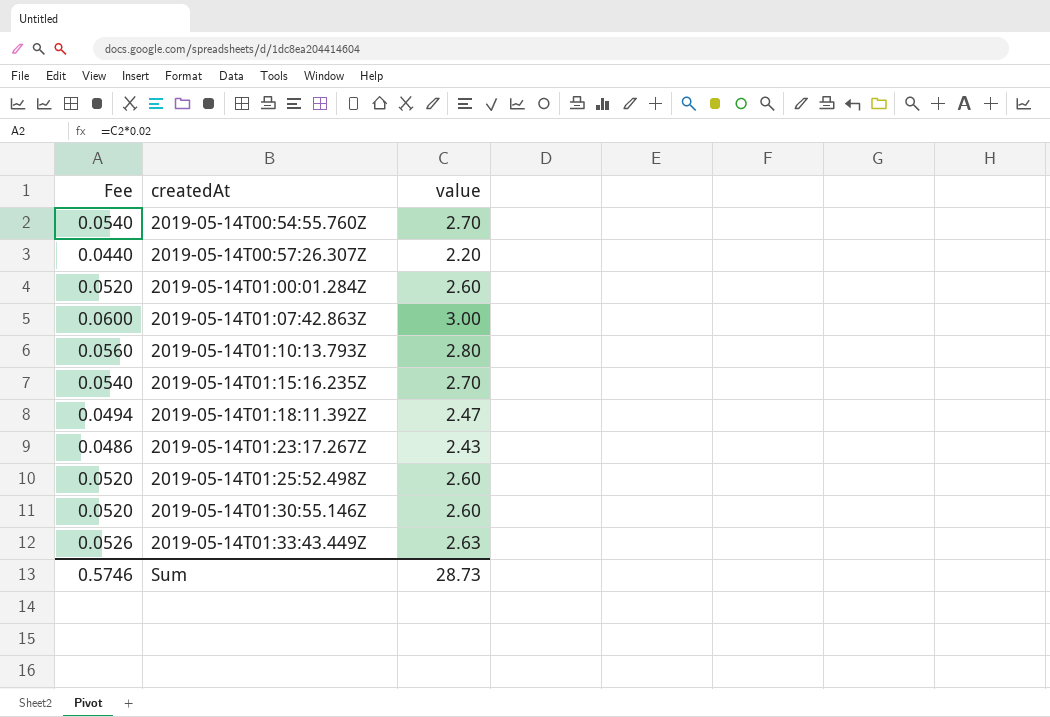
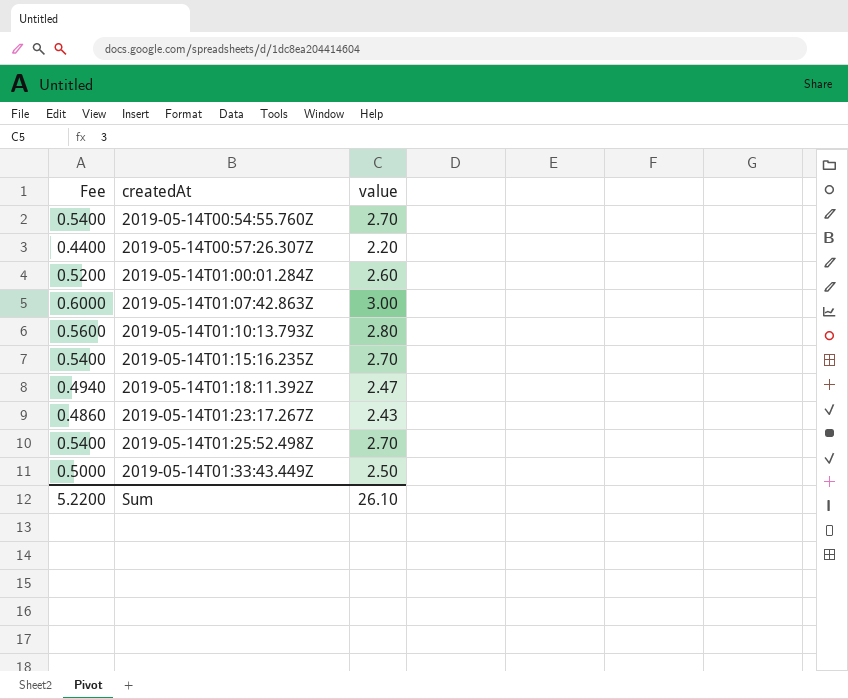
column Fee | formula: [value] * 0.02 -> [value] * 0.2
row 2019-05-14T01:30:55.146Z: 0.0520 | 2.60 -> none
2019-05-14T01:25:52.498Z | value: 2.60 -> 2.70
2019-05-14T01:33:43.449Z | value: 2.63 -> 2.50
Sum | Fee: 0.5746 -> 5.2200
Sum | value: 28.73 -> 26.10

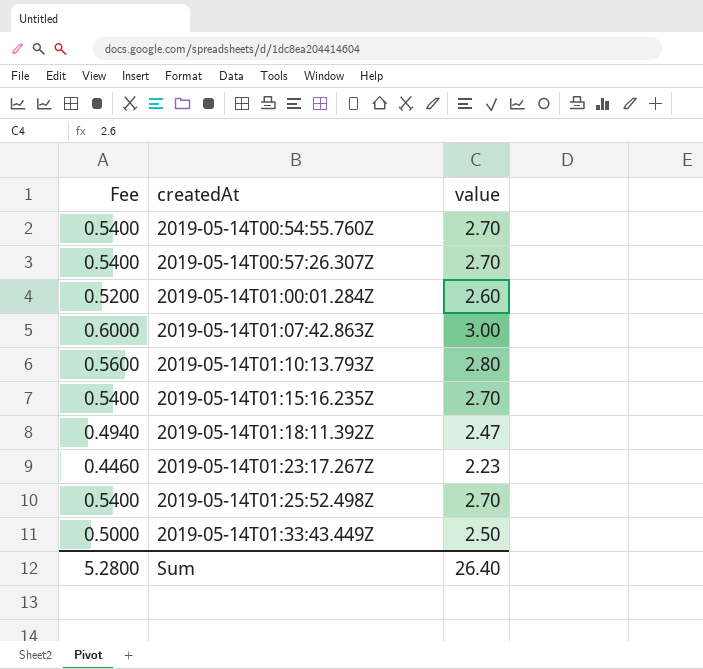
2019-05-14T00:57:26.307Z | Fee: 0.4400 -> 0.5400
2019-05-14T00:57:26.307Z | value: 2.20 -> 2.70
2019-05-14T01:23:17.267Z | Fee: 0.4860 -> 0.4460
2019-05-14T01:23:17.267Z | value: 2.43 -> 2.23
Sum | Fee: 5.2200 -> 5.2800
Sum | value: 26.10 -> 26.40

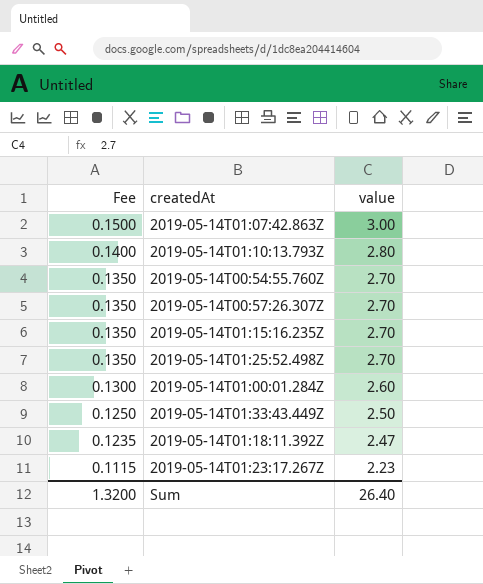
row order: createdAt ascending -> Fee descending
column Fee | formula: [value] * 0.2 -> [value] * 0.05
Sum | Fee: 5.2800 -> 1.3200

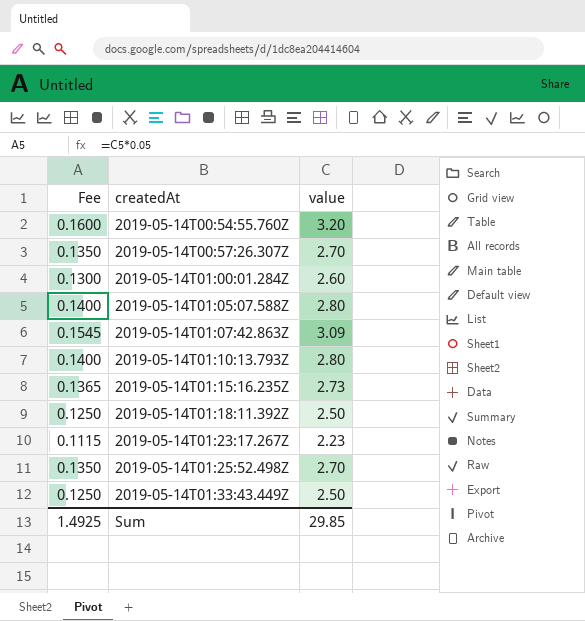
row order: Fee descending -> createdAt ascending
2019-05-14T00:54:55.760Z | Fee: 0.1350 -> 0.1600
2019-05-14T00:54:55.760Z | value: 2.70 -> 3.20
row 2019-05-14T01:05:07.588Z: none -> 0.1400 | 2.80
2019-05-14T01:07:42.863Z | Fee: 0.1500 -> 0.1545
2019-05-14T01:07:42.863Z | value: 3.00 -> 3.09
2019-05-14T01:15:16.235Z | Fee: 0.1350 -> 0.1365
2019-05-14T01:15:16.235Z | value: 2.70 -> 2.73
2019-05-14T01:18:11.392Z | Fee: 0.1235 -> 0.1250
2019-05-14T01:18:11.392Z | value: 2.47 -> 2.50
Sum | Fee: 1.3200 -> 1.4925
Sum | value: 26.40 -> 29.85

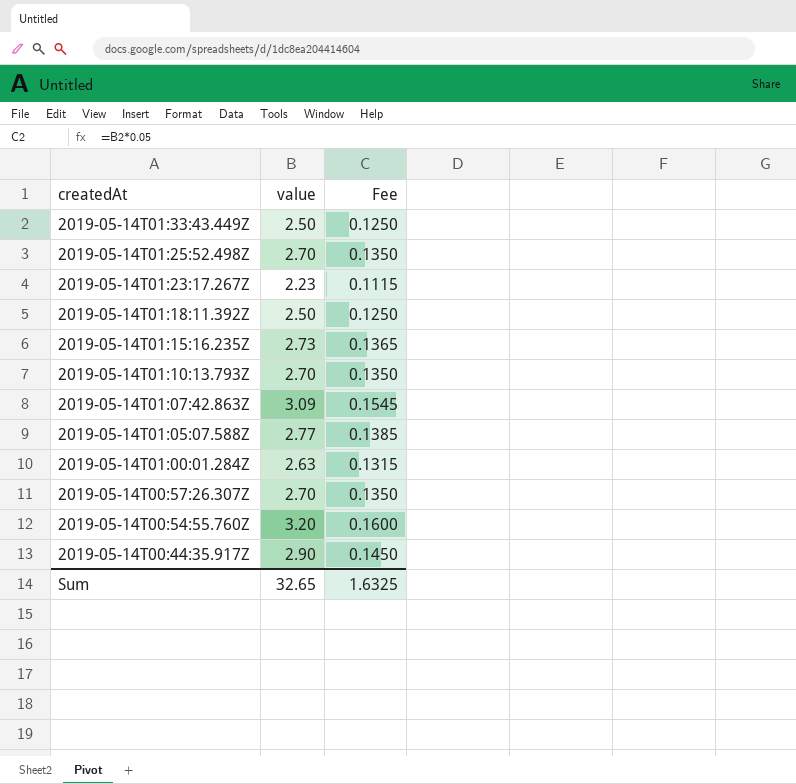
row order: createdAt ascending -> createdAt descending
column Fee | position: 1 -> 3
2019-05-14T01:10:13.793Z | value: 2.80 -> 2.70
2019-05-14T01:10:13.793Z | Fee: 0.1400 -> 0.1350
2019-05-14T01:05:07.588Z | value: 2.80 -> 2.77
2019-05-14T01:05:07.588Z | Fee: 0.1400 -> 0.1385
2019-05-14T01:00:01.284Z | value: 2.60 -> 2.63
2019-05-14T01:00:01.284Z | Fee: 0.1300 -> 0.1315
row 2019-05-14T00:44:35.917Z: none -> 2.90 | 0.1450
Sum | value: 29.85 -> 32.65
Sum | Fee: 1.4925 -> 1.6325

